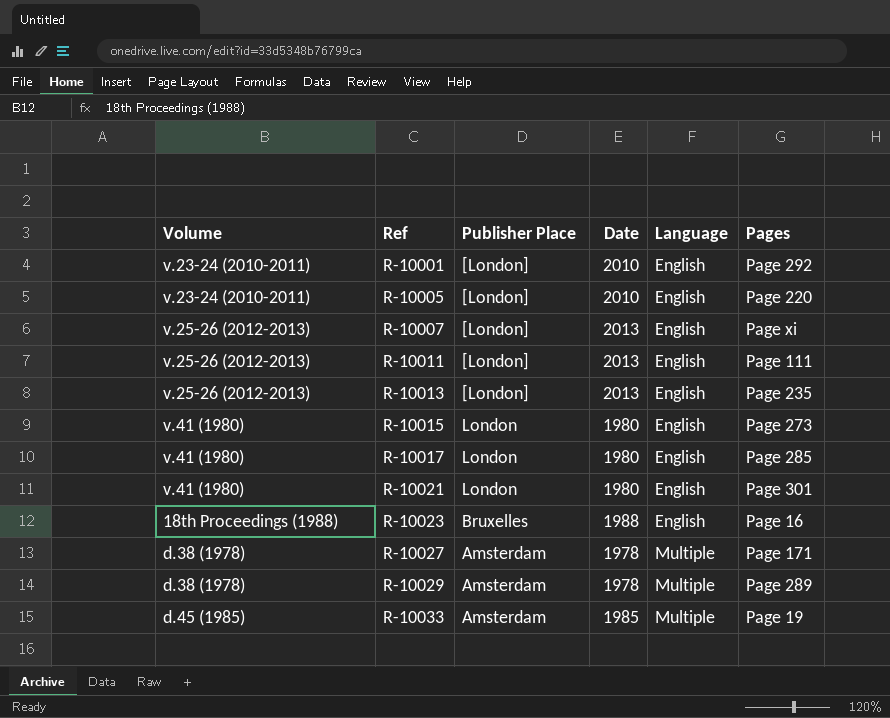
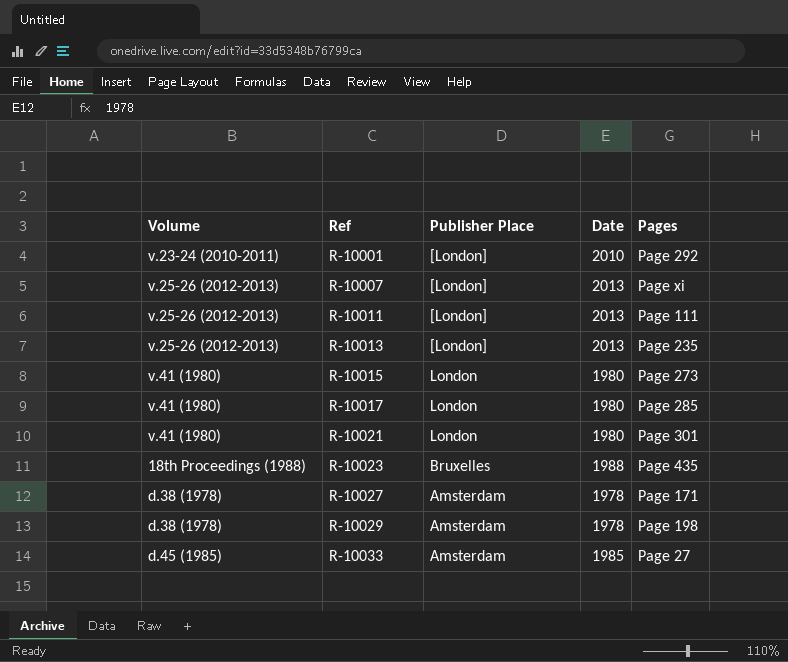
column Language | position: 5 -> none
row R-10005: v.23-24 (2010-2011) | [London] | 2010 | English | Page 220 -> none
R-10023 | Pages: Page 16 -> Page 435
R-10029 | Pages: Page 289 -> Page 198
R-10033 | Pages: Page 19 -> Page 27

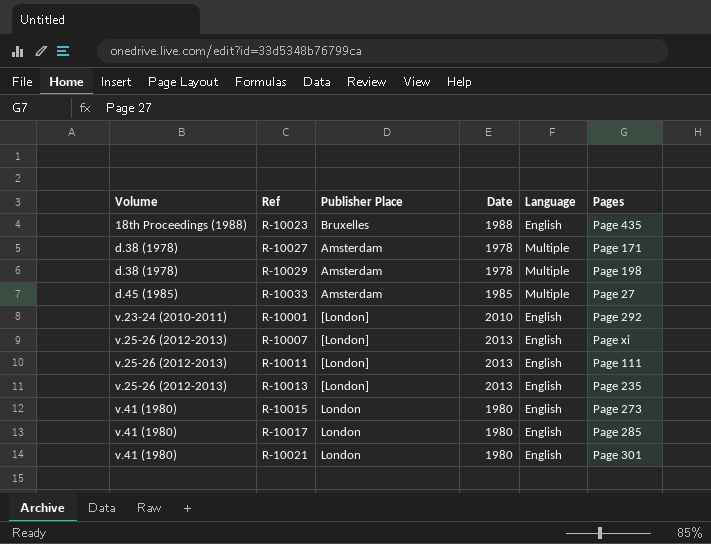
row order: Ref ascending -> Volume ascending
column Language | position: none -> 5

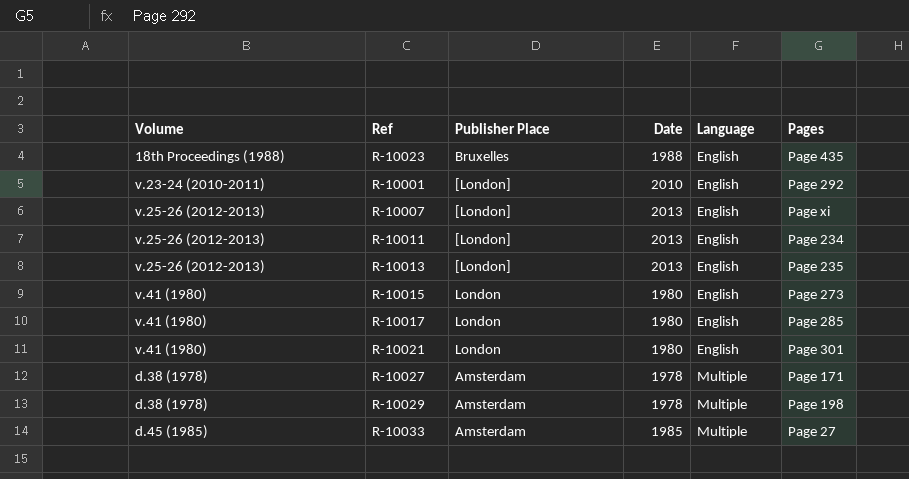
row order: Volume ascending -> Language ascending
R-10011 | Pages: Page 111 -> Page 234

